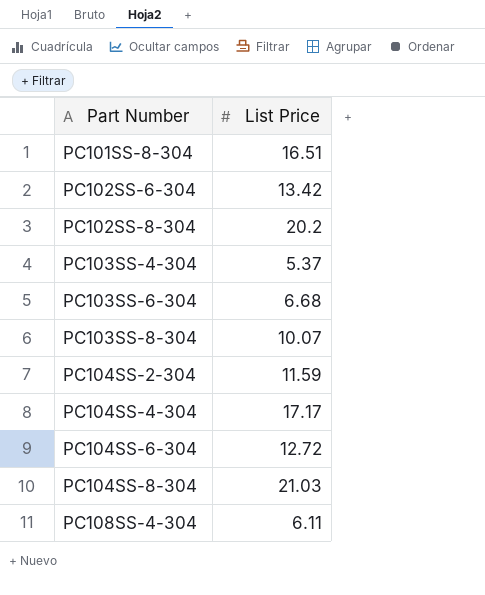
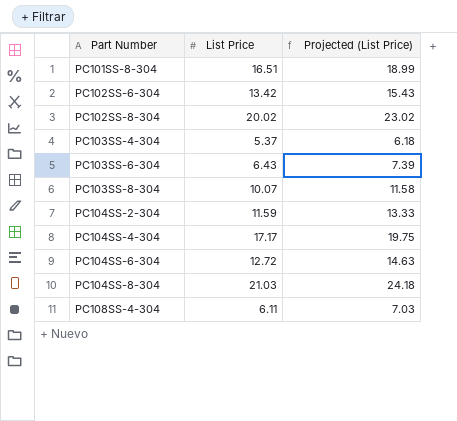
column Projected (List Price) | formula: none -> [List Price] * 1.15
PC102SS-8-304 | List Price: 20.2 -> 20.02
PC103SS-6-304 | List Price: 6.68 -> 6.43

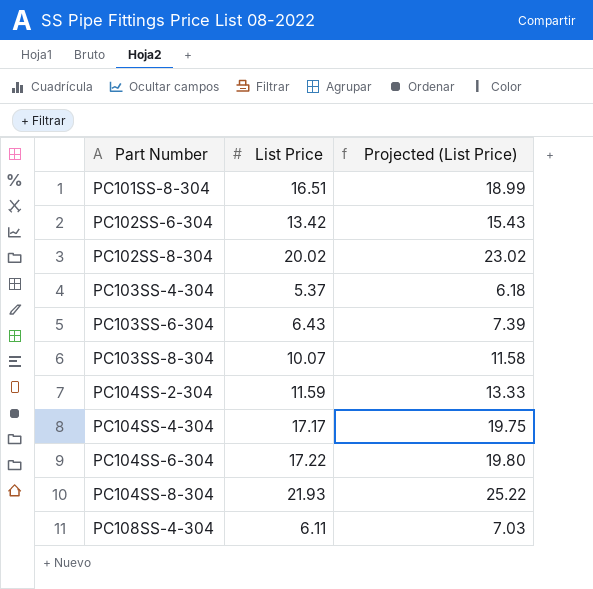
PC104SS-6-304 | List Price: 12.72 -> 17.22
PC104SS-6-304 | Projected (List Price): 14.63 -> 19.80
PC104SS-8-304 | List Price: 21.03 -> 21.93
PC104SS-8-304 | Projected (List Price): 24.18 -> 25.22

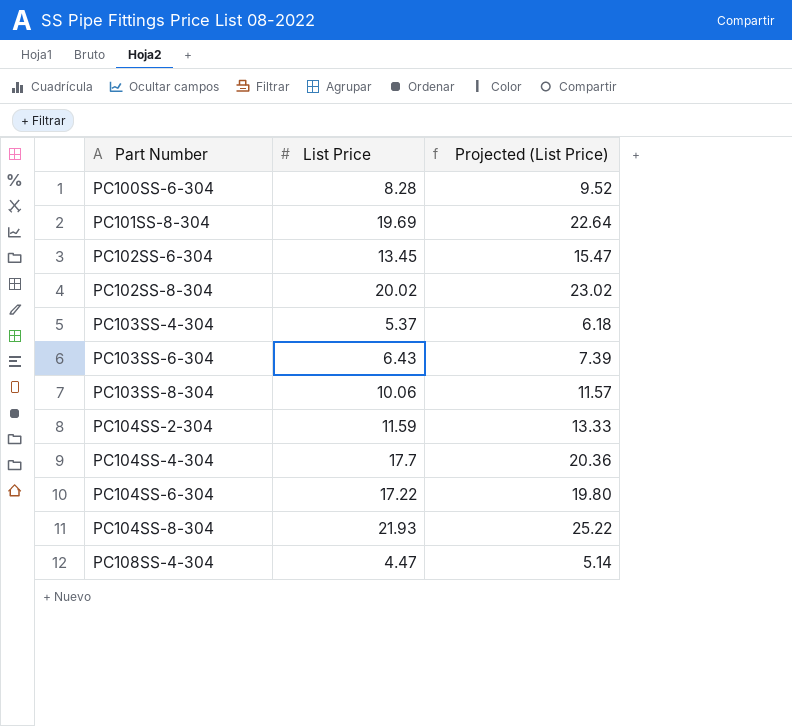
row PC100SS-6-304: none -> 8.28 | 9.52
PC101SS-8-304 | List Price: 16.51 -> 19.69
PC101SS-8-304 | Projected (List Price): 18.99 -> 22.64
PC102SS-6-304 | List Price: 13.42 -> 13.45
PC102SS-6-304 | Projected (List Price): 15.43 -> 15.47
PC103SS-8-304 | List Price: 10.07 -> 10.06
PC103SS-8-304 | Projected (List Price): 11.58 -> 11.57
PC104SS-4-304 | List Price: 17.17 -> 17.7
PC104SS-4-304 | Projected (List Price): 19.75 -> 20.36
PC108SS-4-304 | List Price: 6.11 -> 4.47
PC108SS-4-304 | Projected (List Price): 7.03 -> 5.14

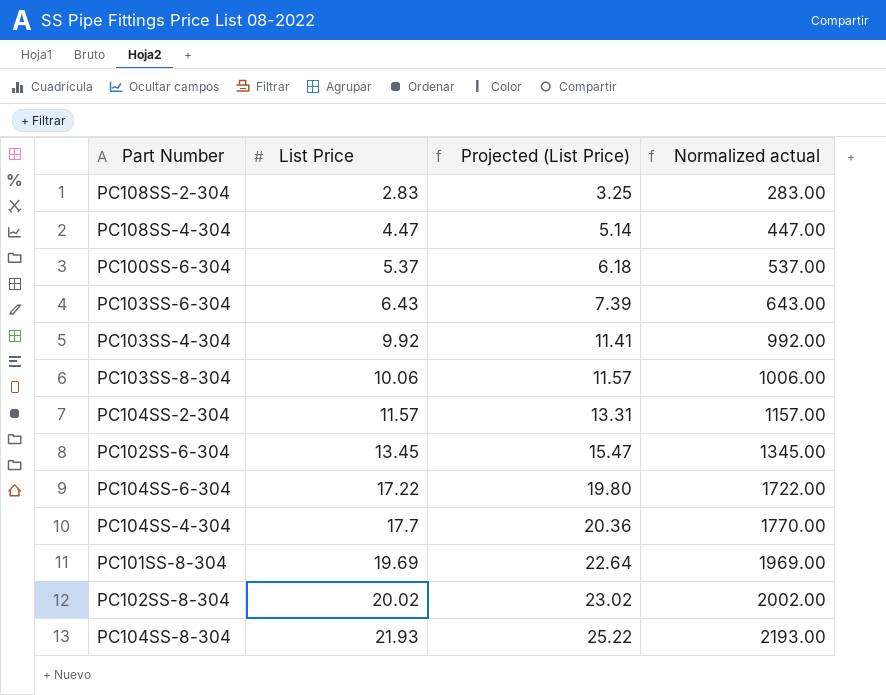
row order: Part Number ascending -> List Price ascending
column Normalized actual | formula: none -> [List Price] * 100
row PC108SS-2-304: none -> 2.83 | 3.25 | 283.00
PC100SS-6-304 | List Price: 8.28 -> 5.37
PC100SS-6-304 | Projected (List Price): 9.52 -> 6.18
PC103SS-4-304 | List Price: 5.37 -> 9.92
PC103SS-4-304 | Projected (List Price): 6.18 -> 11.41
PC104SS-2-304 | List Price: 11.59 -> 11.57
PC104SS-2-304 | Projected (List Price): 13.33 -> 13.31

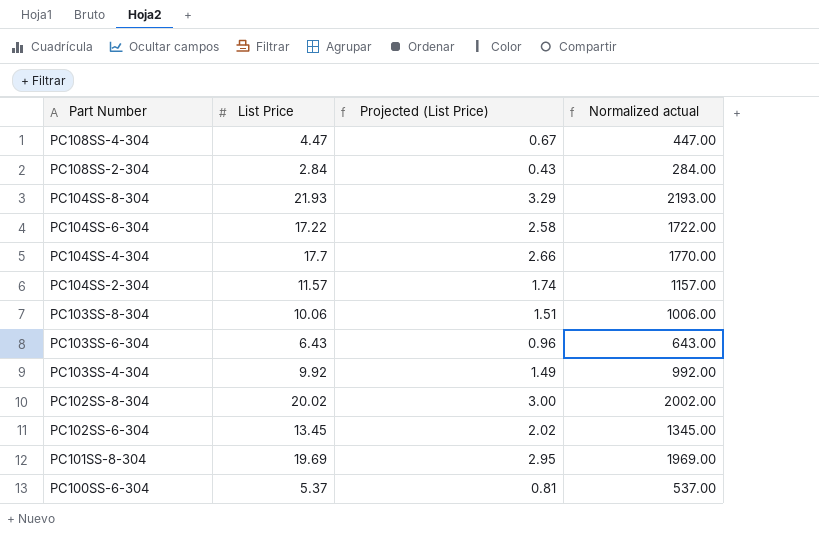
row order: List Price ascending -> Part Number descending
column Projected (List Price) | formula: [List Price] * 1.15 -> [List Price] * 0.15
PC108SS-2-304 | List Price: 2.83 -> 2.84
PC108SS-2-304 | Normalized actual: 283.00 -> 284.00

